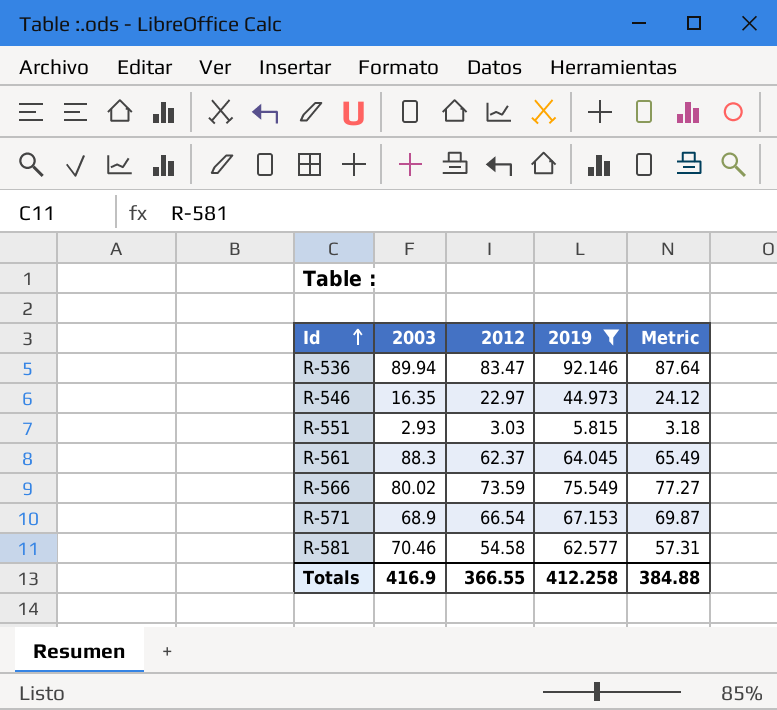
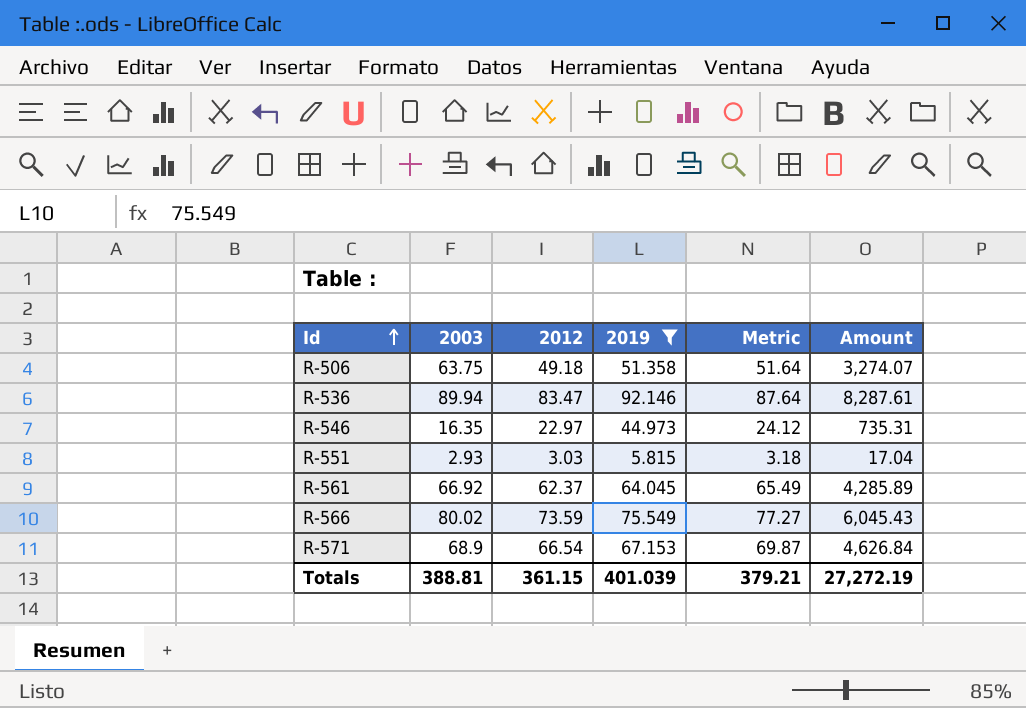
column Amount | formula: none -> [2003] * [2019]
row R-581: 70.46 | 54.58 | 62.577 | 57.31 -> none
row R-506: none -> 63.75 | 49.18 | 51.358 | 51.64 | 3,274.07
R-561 | 2003: 88.3 -> 66.92
Totals | 2003: 416.9 -> 388.81
Totals | 2012: 366.55 -> 361.15
Totals | 2019: 412.258 -> 401.039
Totals | Metric: 384.88 -> 379.21

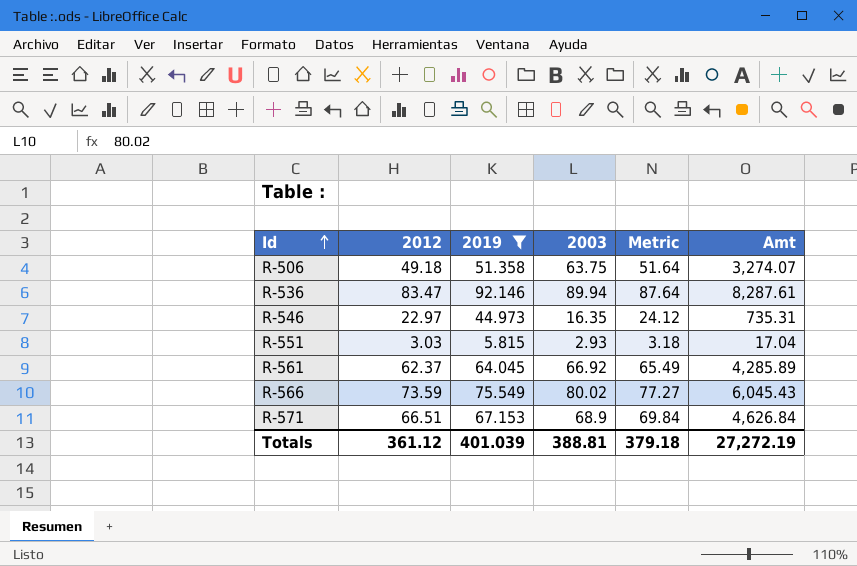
column 2003 | position: 2 -> 4
column name: Amount -> Amt
R-571 | 2012: 66.54 -> 66.51
R-571 | Metric: 69.87 -> 69.84
Totals | 2012: 361.15 -> 361.12
Totals | Metric: 379.21 -> 379.18

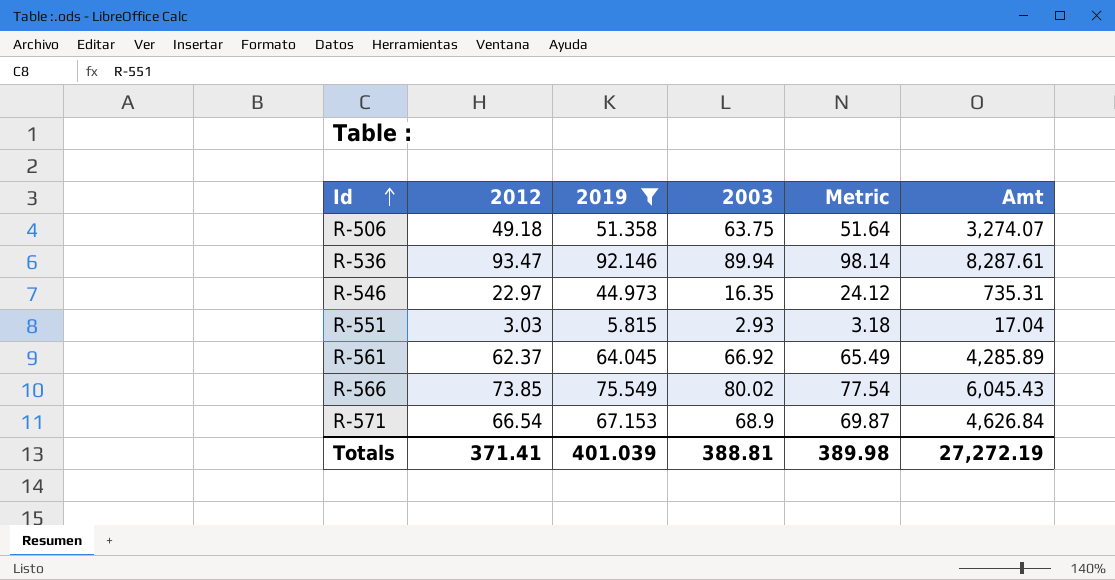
R-536 | 2012: 83.47 -> 93.47
R-536 | Metric: 87.64 -> 98.14
R-566 | 2012: 73.59 -> 73.85
R-566 | Metric: 77.27 -> 77.54
R-571 | 2012: 66.51 -> 66.54
R-571 | Metric: 69.84 -> 69.87
Totals | 2012: 361.12 -> 371.41
Totals | Metric: 379.18 -> 389.98

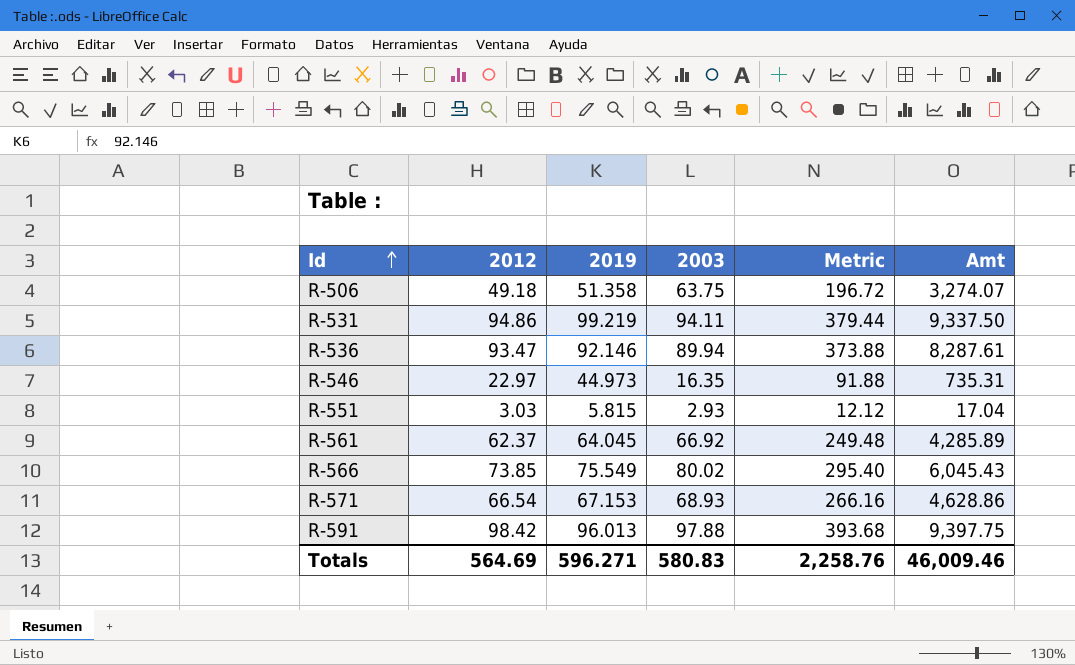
filter: 2019 <= 92.146 -> none
column Metric | formula: [2012] * 1.05 -> [2012] * 4
R-571 | 2003: 68.9 -> 68.93
R-571 | Amt: 4,626.84 -> 4,628.86
Totals | 2012: 371.41 -> 564.69
Totals | 2019: 401.039 -> 596.271
Totals | 2003: 388.81 -> 580.83
Totals | Metric: 389.98 -> 2,258.76
Totals | Amt: 27,272.19 -> 46,009.46

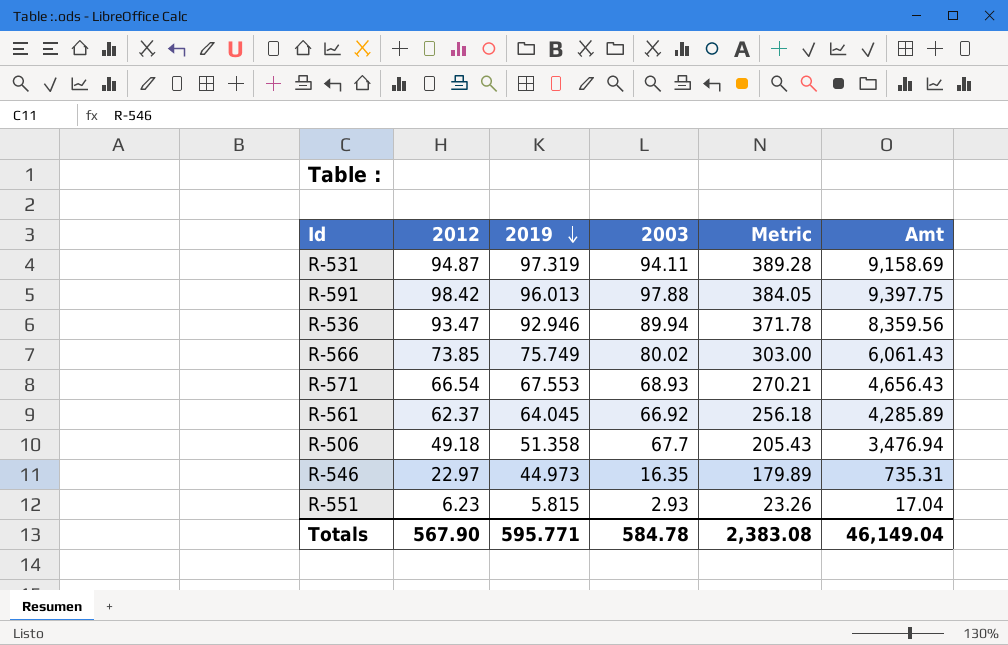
row order: Id ascending -> 2019 descending
column Metric | formula: [2012] * 4 -> [2019] * 4
R-531 | 2012: 94.86 -> 94.87
R-531 | 2019: 99.219 -> 97.319
R-531 | Amt: 9,337.50 -> 9,158.69
R-536 | 2019: 92.146 -> 92.946
R-536 | Amt: 8,287.61 -> 8,359.56
R-566 | 2019: 75.549 -> 75.749
R-566 | Amt: 6,045.43 -> 6,061.43
R-571 | 2019: 67.153 -> 67.553
R-571 | Amt: 4,628.86 -> 4,656.43
R-506 | 2003: 63.75 -> 67.7
R-506 | Amt: 3,274.07 -> 3,476.94
R-551 | 2012: 3.03 -> 6.23
Totals | 2012: 564.69 -> 567.90
Totals | 2019: 596.271 -> 595.771
Totals | 2003: 580.83 -> 584.78
Totals | Metric: 2,258.76 -> 2,383.08
Totals | Amt: 46,009.46 -> 46,149.04

